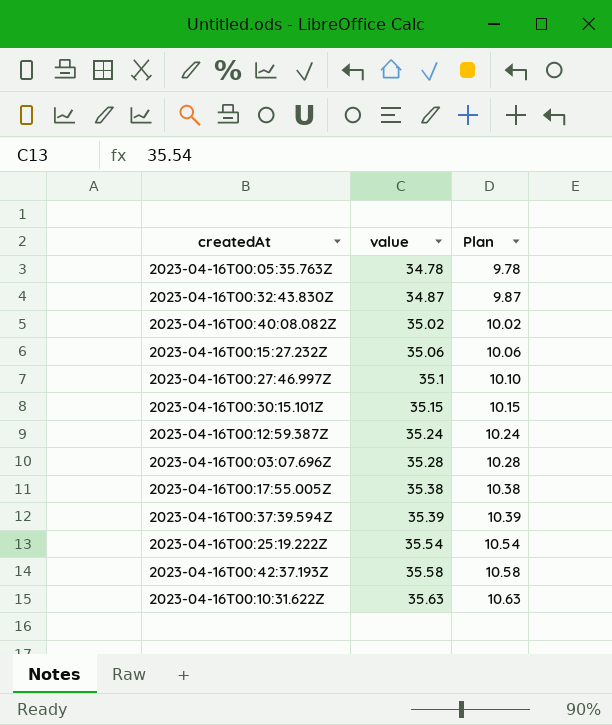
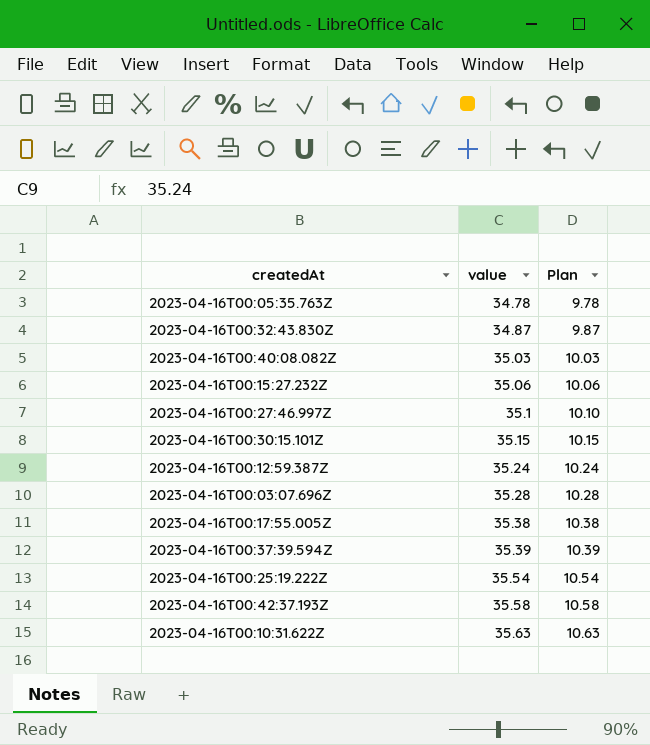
2023-04-16T00:40:08.082Z | value: 35.02 -> 35.03
2023-04-16T00:40:08.082Z | Plan: 10.02 -> 10.03

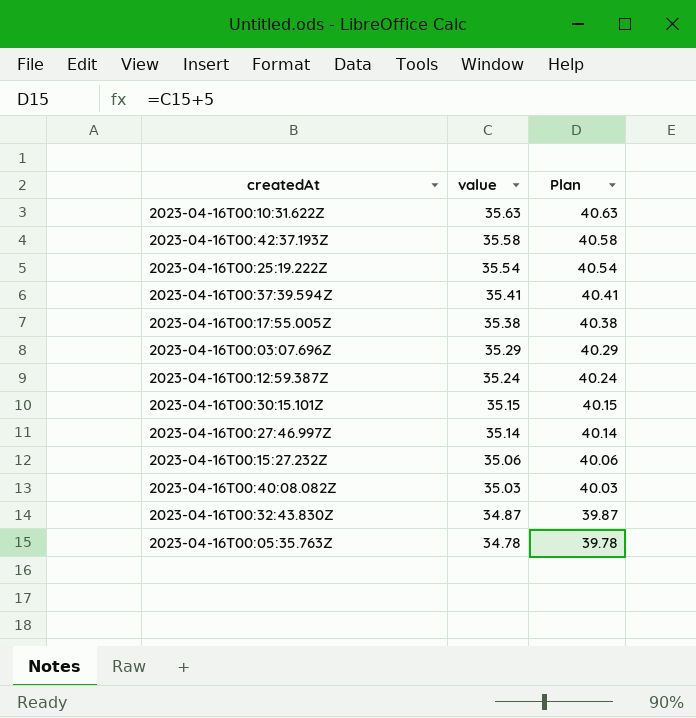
row order: value ascending -> value descending
column Plan | formula: [value] - 25 -> [value] + 5
2023-04-16T00:37:39.594Z | value: 35.39 -> 35.41
2023-04-16T00:03:07.696Z | value: 35.28 -> 35.29
2023-04-16T00:27:46.997Z | value: 35.1 -> 35.14

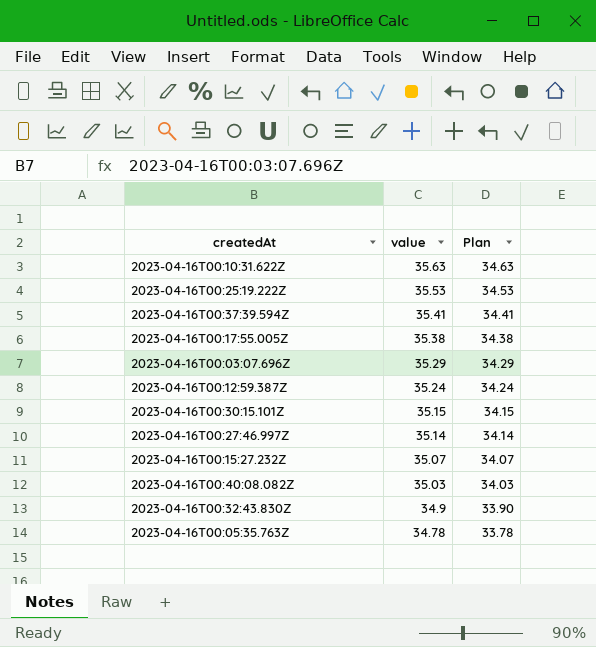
column Plan | formula: [value] + 5 -> [value] - 1
row 2023-04-16T00:42:37.193Z: 35.58 | 40.58 -> none
2023-04-16T00:25:19.222Z | value: 35.54 -> 35.53
2023-04-16T00:15:27.232Z | value: 35.06 -> 35.07
2023-04-16T00:32:43.830Z | value: 34.87 -> 34.9

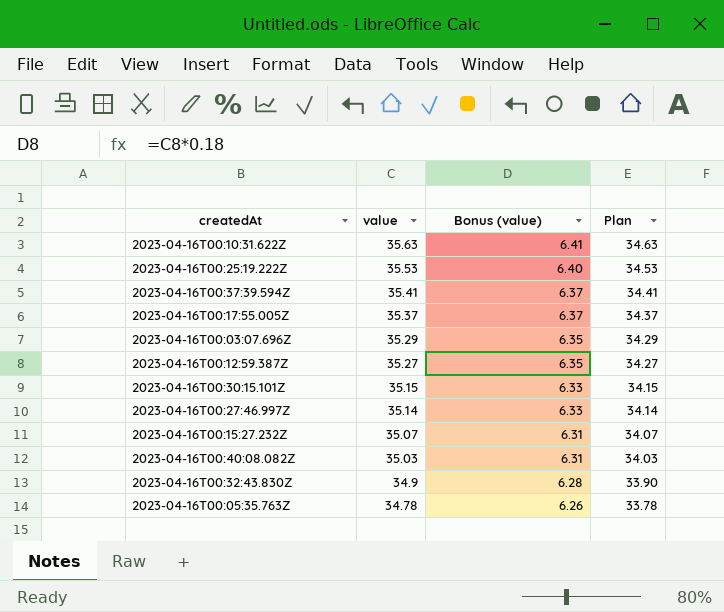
column Bonus (value) | formula: none -> [value] * 0.18
2023-04-16T00:17:55.005Z | value: 35.38 -> 35.37
2023-04-16T00:17:55.005Z | Plan: 34.38 -> 34.37
2023-04-16T00:12:59.387Z | value: 35.24 -> 35.27
2023-04-16T00:12:59.387Z | Plan: 34.24 -> 34.27

